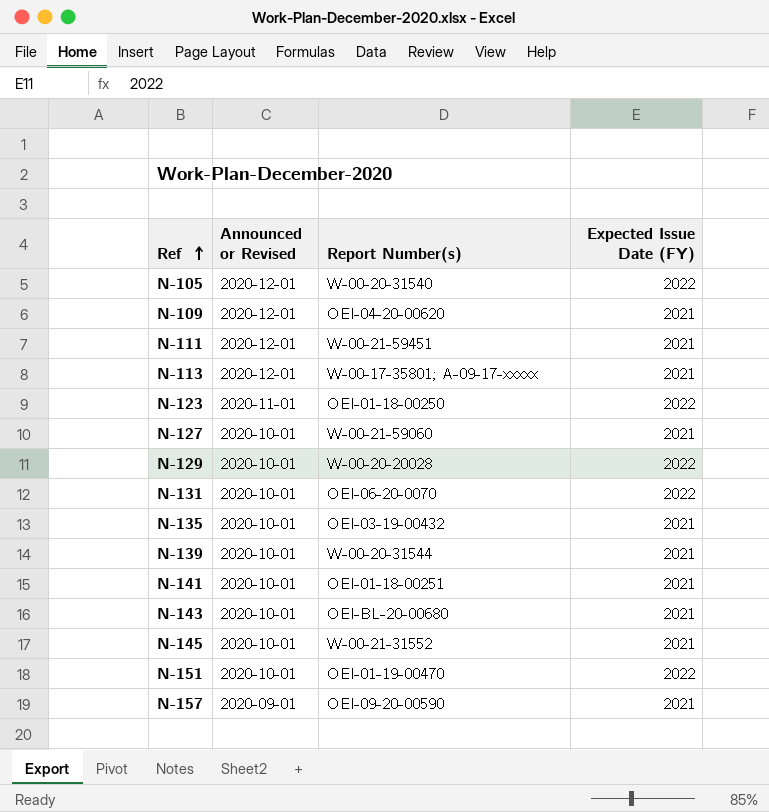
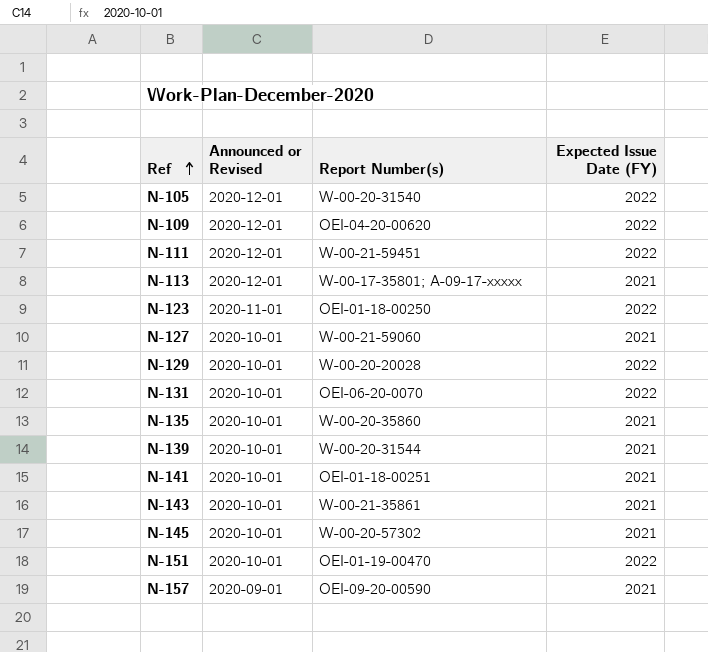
N-109 | Expected Issue Date (FY): 2021 -> 2022
N-111 | Expected Issue Date (FY): 2021 -> 2022
N-135 | Report Number(s): OEI-03-19-00432 -> W-00-20-35860
N-143 | Report Number(s): OEI-BL-20-00680 -> W-00-21-35861
N-145 | Report Number(s): W-00-21-31552 -> W-00-20-57302

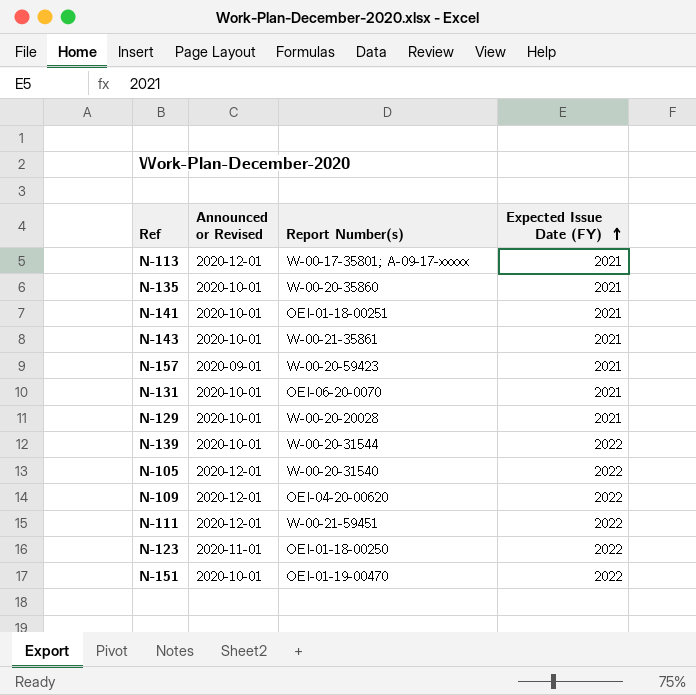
row order: Ref ascending -> Expected Issue Date (FY) ascending
row N-127: 2020-10-01 | W-00-21-59060 | 2021 -> none
row N-145: 2020-10-01 | W-00-20-57302 | 2021 -> none
N-157 | Report Number(s): OEI-09-20-00590 -> W-00-20-59423
N-131 | Expected Issue Date (FY): 2022 -> 2021
N-129 | Expected Issue Date (FY): 2022 -> 2021
N-139 | Expected Issue Date (FY): 2021 -> 2022

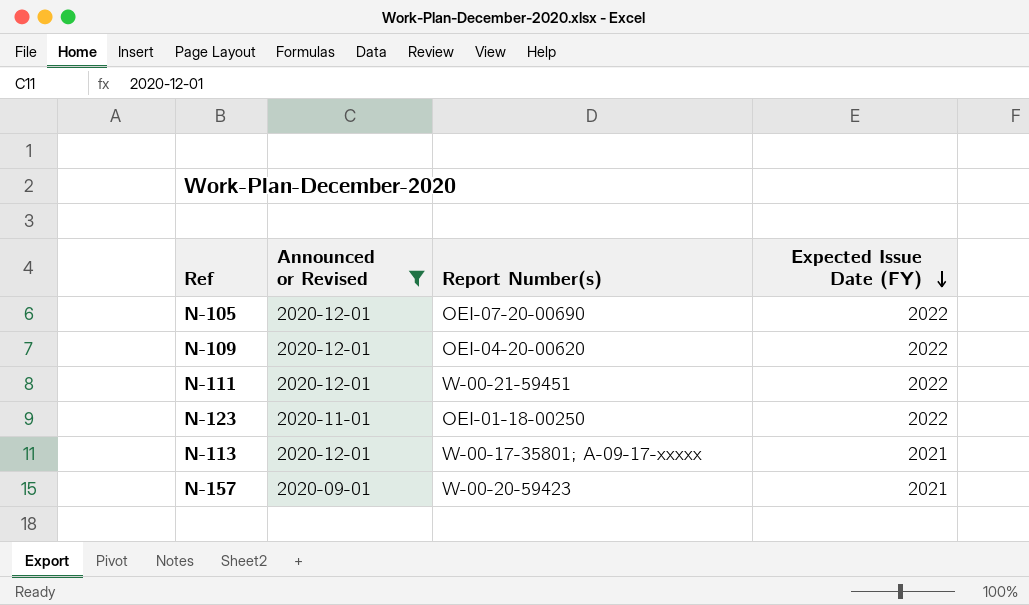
filter: none -> Announced or Revised != 2020-10-01
row order: Expected Issue Date (FY) ascending -> Expected Issue Date (FY) descending
N-105 | Report Number(s): W-00-20-31540 -> OEI-07-20-00690

